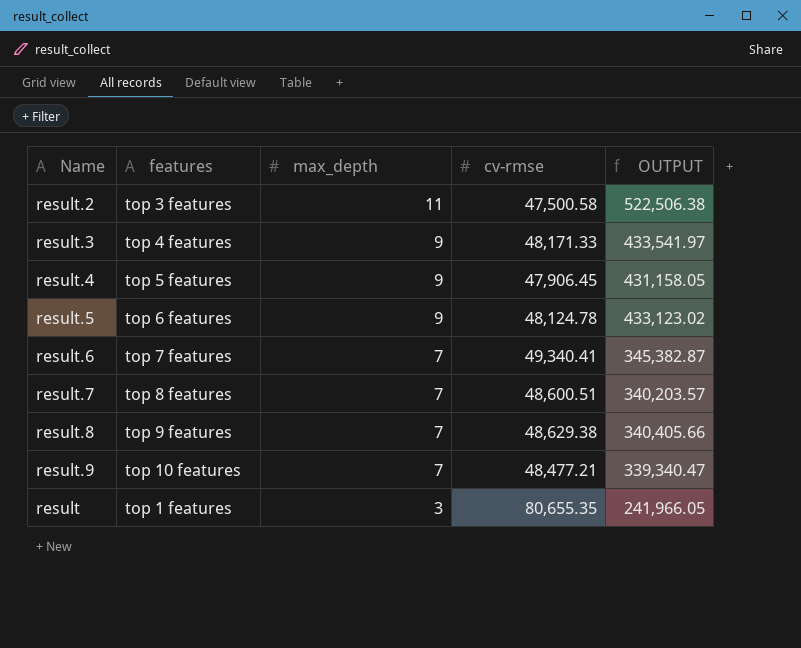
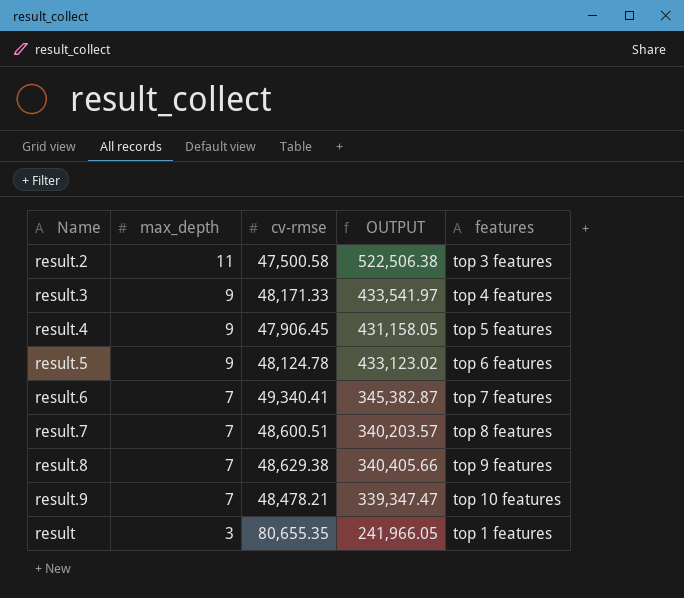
column features | position: 2 -> 5
result.9 | cv-rmse: 48,477.21 -> 48,478.21
result.9 | OUTPUT: 339,340.47 -> 339,347.47

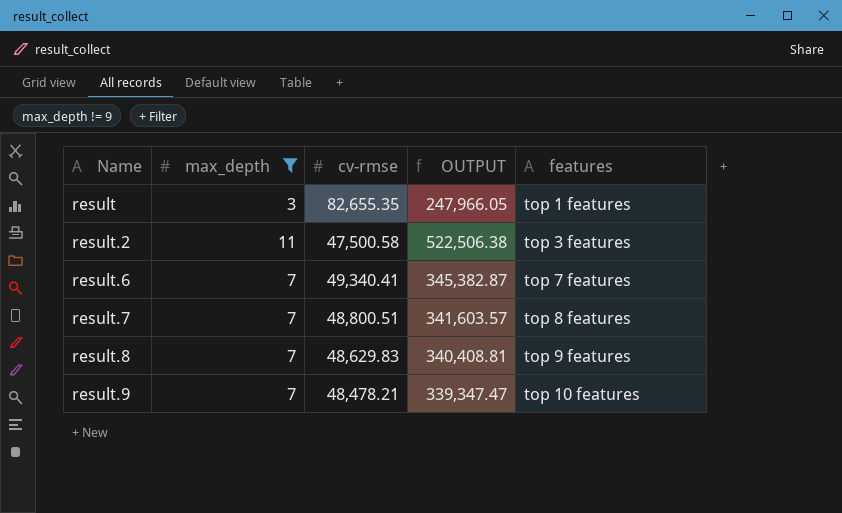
filter: none -> max_depth != 9
row order: max_depth descending -> Name ascending
result | cv-rmse: 80,655.35 -> 82,655.35
result | OUTPUT: 241,966.05 -> 247,966.05
result.7 | cv-rmse: 48,600.51 -> 48,800.51
result.7 | OUTPUT: 340,203.57 -> 341,603.57
result.8 | cv-rmse: 48,629.38 -> 48,629.83
result.8 | OUTPUT: 340,405.66 -> 340,408.81

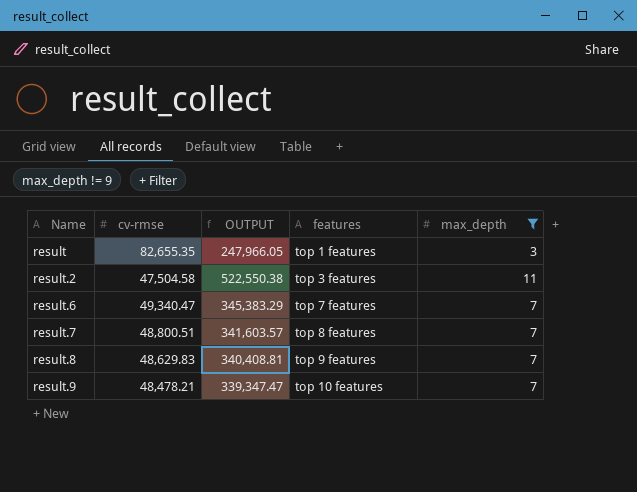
column max_depth | position: 2 -> 5
result.2 | cv-rmse: 47,500.58 -> 47,504.58
result.2 | OUTPUT: 522,506.38 -> 522,550.38
result.6 | cv-rmse: 49,340.41 -> 49,340.47
result.6 | OUTPUT: 345,382.87 -> 345,383.29

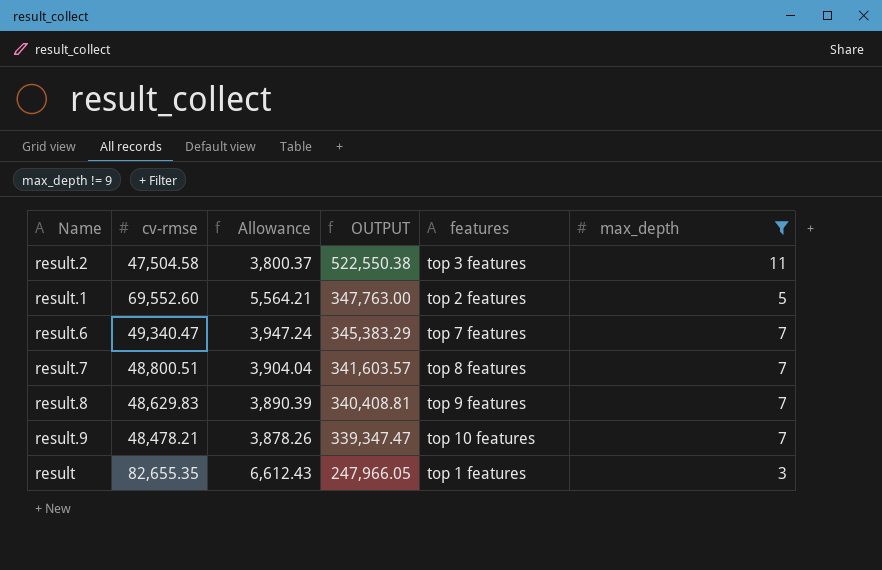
row order: Name ascending -> OUTPUT descending
column Allowance | formula: none -> [cv-rmse] * 0.08
row result.1: none -> 69,552.60 | 5,564.21 | 347,763.00 | top 2 features | 5

